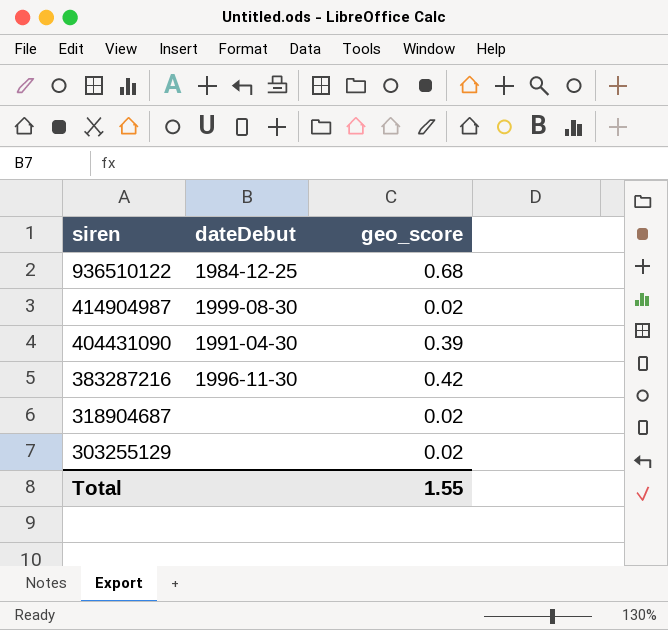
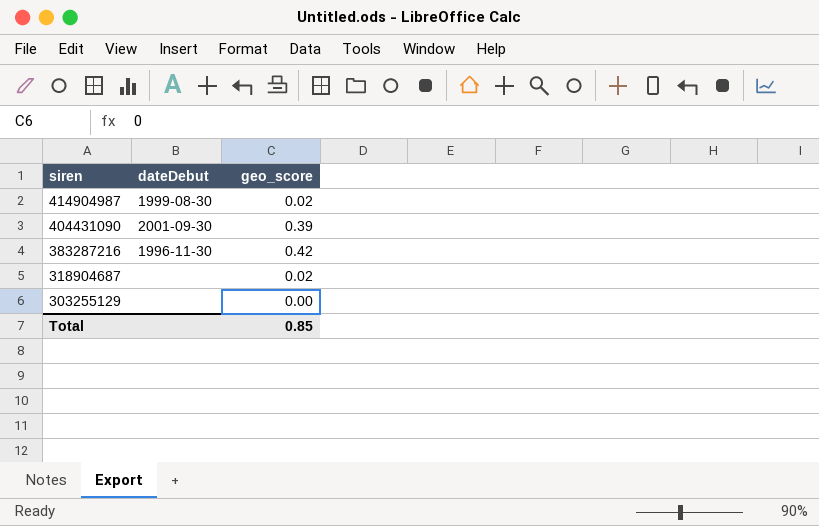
row 936510122: 1984-12-25 | 0.68 -> none
404431090 | dateDebut: 1991-04-30 -> 2001-09-30
303255129 | geo_score: 0.02 -> 0.00
Total | geo_score: 1.55 -> 0.85

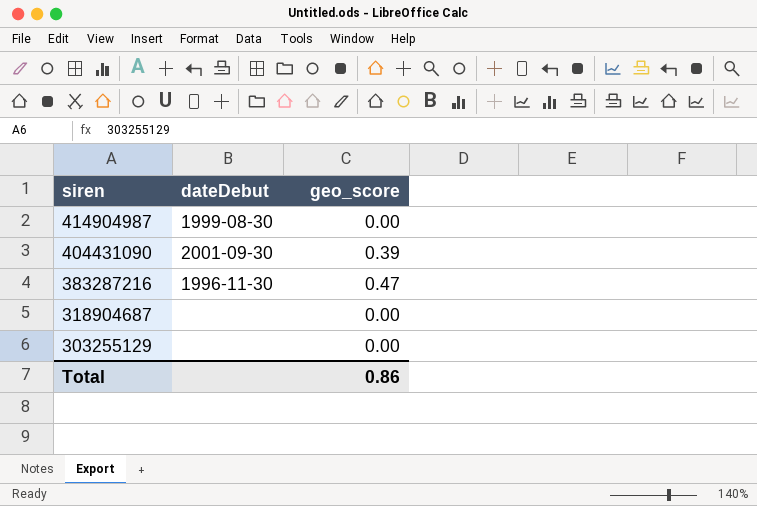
414904987 | geo_score: 0.02 -> 0.00
383287216 | geo_score: 0.42 -> 0.47
318904687 | geo_score: 0.02 -> 0.00
Total | geo_score: 0.85 -> 0.86

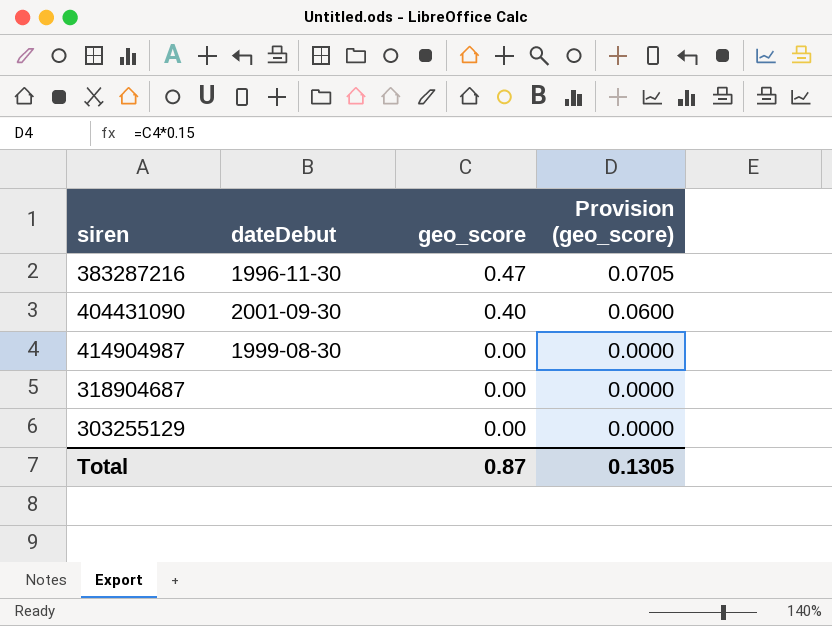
row order: siren descending -> geo_score descending
column Provision (geo_score) | formula: none -> [geo_score] * 0.15
404431090 | geo_score: 0.39 -> 0.40
Total | geo_score: 0.86 -> 0.87

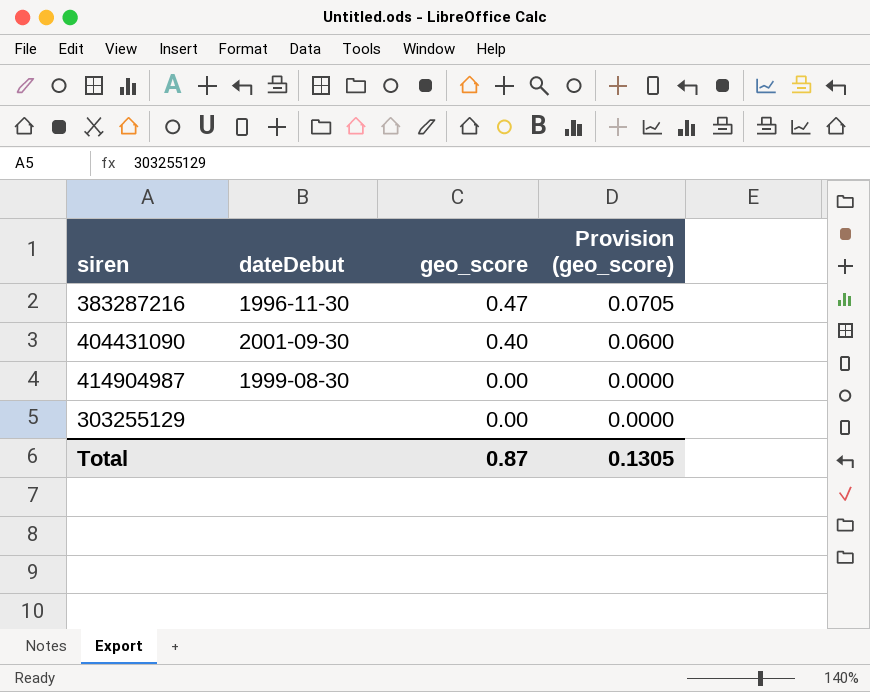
row 318904687: none | 0.00 | 0.0000 -> none

